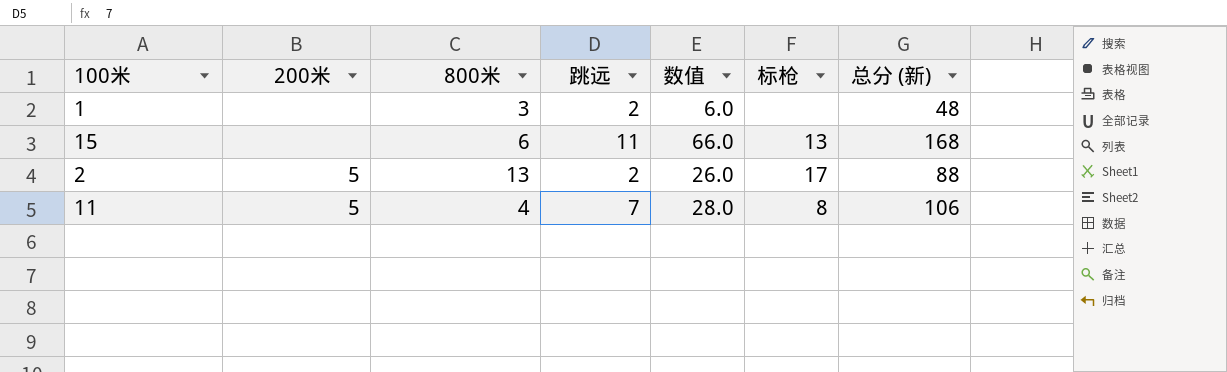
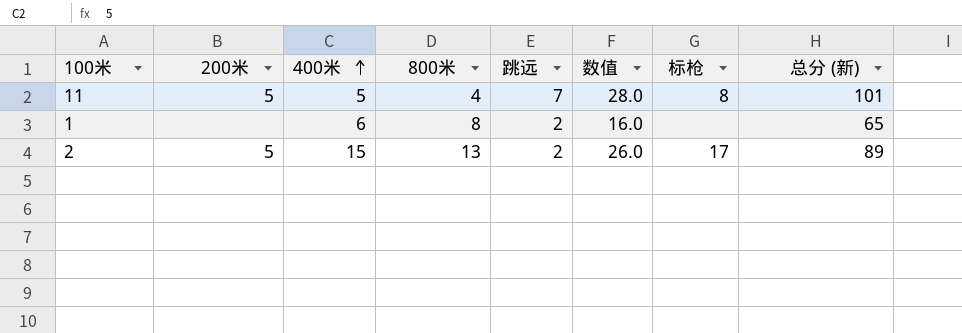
row order: none -> 400米 ascending
column 400米 | position: none -> 3
row 15: none | 6 | 11 | 66.0 | 13 | 168 -> none
11 | 总分 (新): 106 -> 101
1 | 800米: 3 -> 8
1 | 数值: 6.0 -> 16.0
1 | 总分 (新): 48 -> 65
2 | 总分 (新): 88 -> 89

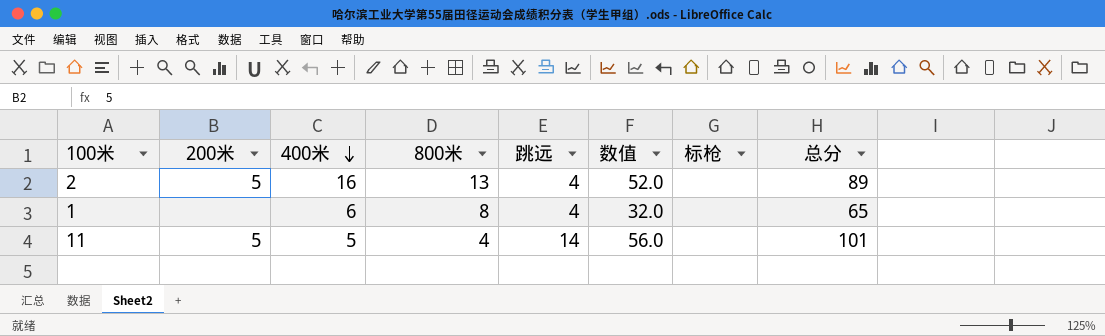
row order: 400米 ascending -> 400米 descending
column name: 总分 (新) -> 总分
2 | 400米: 15 -> 16
2 | 跳远: 2 -> 4
2 | 数值: 26.0 -> 52.0
2 | 标枪: 17 -> none
1 | 跳远: 2 -> 4
1 | 数值: 16.0 -> 32.0
11 | 跳远: 7 -> 14
11 | 数值: 28.0 -> 56.0
11 | 标枪: 8 -> none

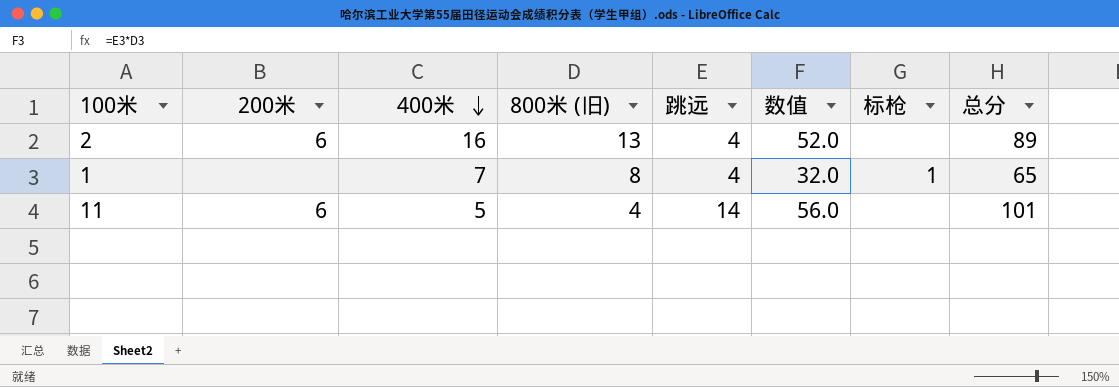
column name: 800米 -> 800米 (旧)
2 | 200米: 5 -> 6
1 | 400米: 6 -> 7
1 | 标枪: none -> 1
11 | 200米: 5 -> 6

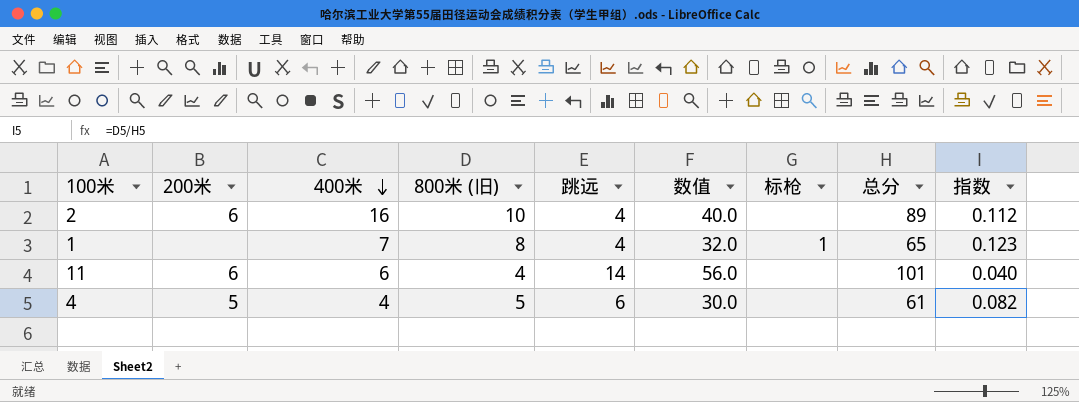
column 指数 | formula: none -> [800米 (旧)] / [总分]
2 | 800米 (旧): 13 -> 10
2 | 数值: 52.0 -> 40.0
11 | 400米: 5 -> 6
row 4: none -> 5 | 4 | 5 | 6 | 30.0 | none | 61 | 0.082

